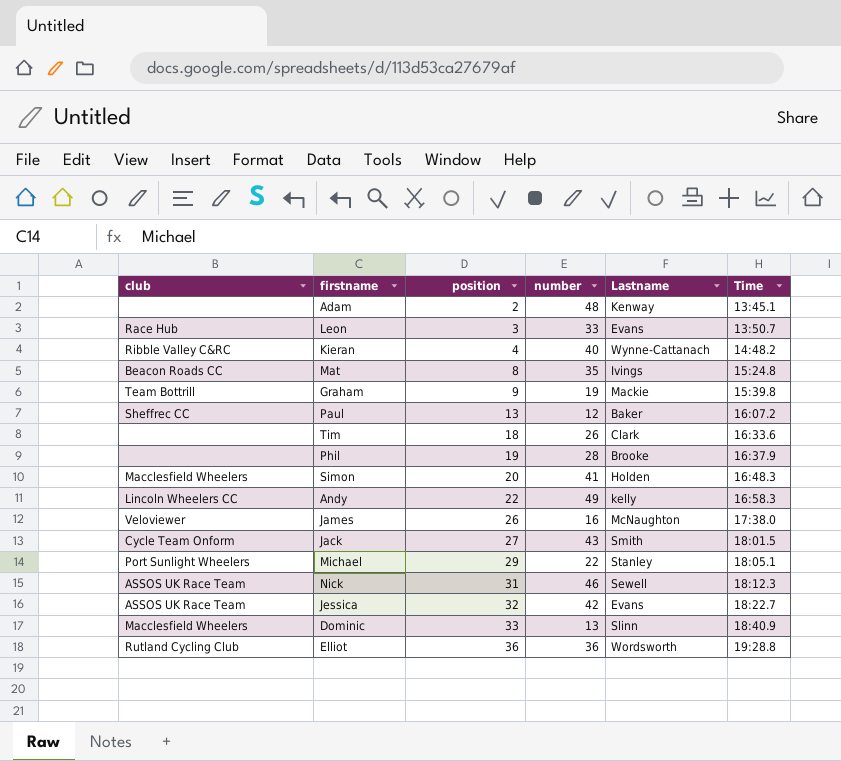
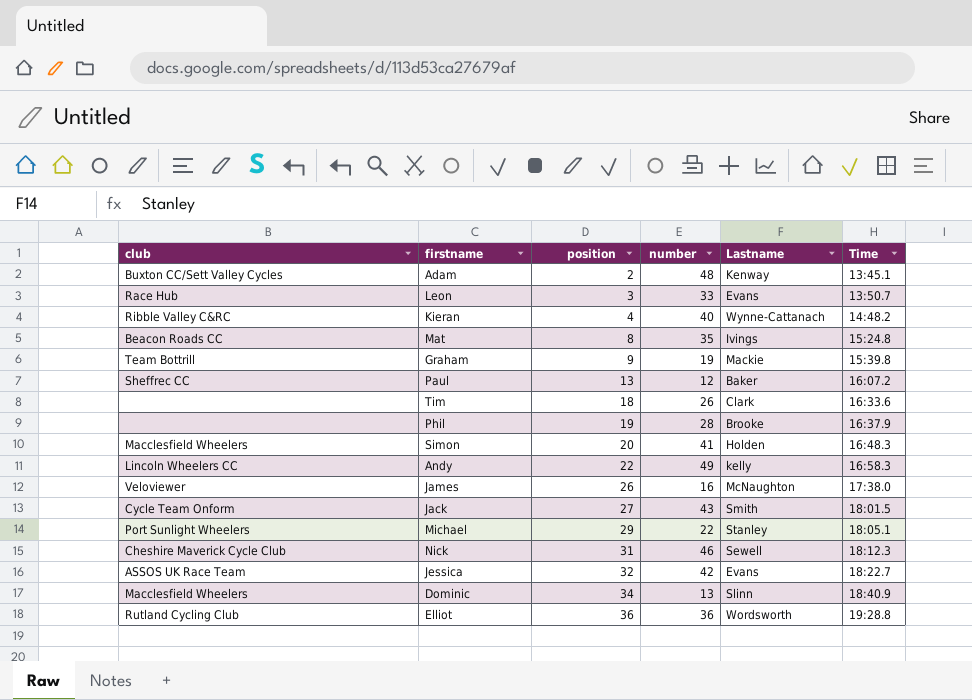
Adam | club: none -> Buxton CC/Sett Valley Cycles
Nick | club: ASSOS UK Race Team -> Cheshire Maverick Cycle Club
Dominic | position: 33 -> 34

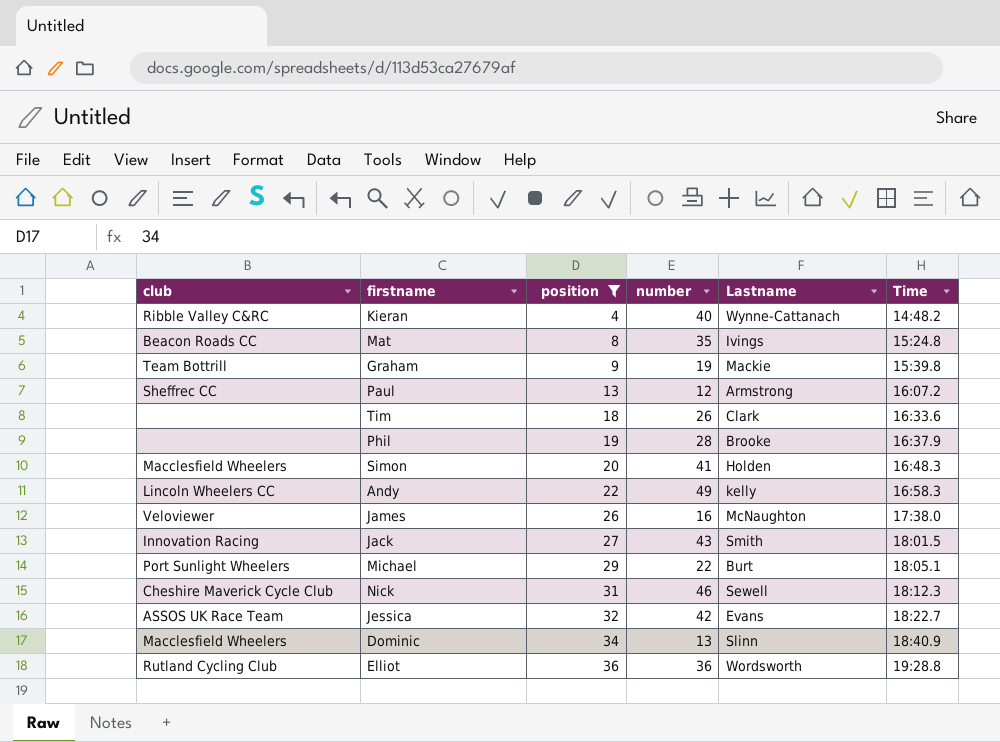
filter: none -> position >= 4
Paul | Lastname: Baker -> Armstrong
Jack | club: Cycle Team Onform -> Innovation Racing
Michael | Lastname: Stanley -> Burt

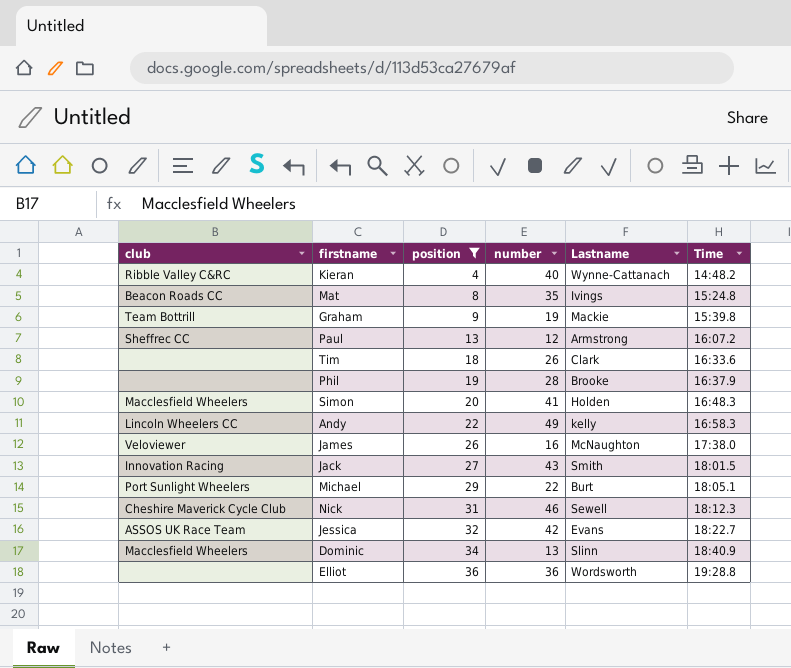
Elliot | club: Rutland Cycling Club -> none

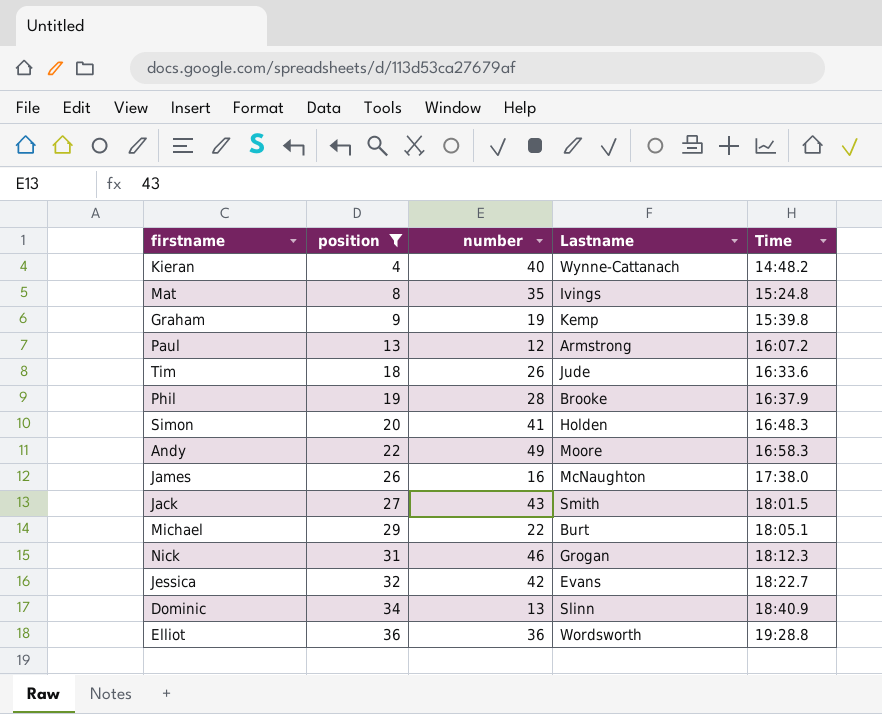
column club | position: 1 -> none
Graham | Lastname: Mackie -> Kemp
Tim | Lastname: Clark -> Jude
Andy | Lastname: kelly -> Moore
Nick | Lastname: Sewell -> Grogan

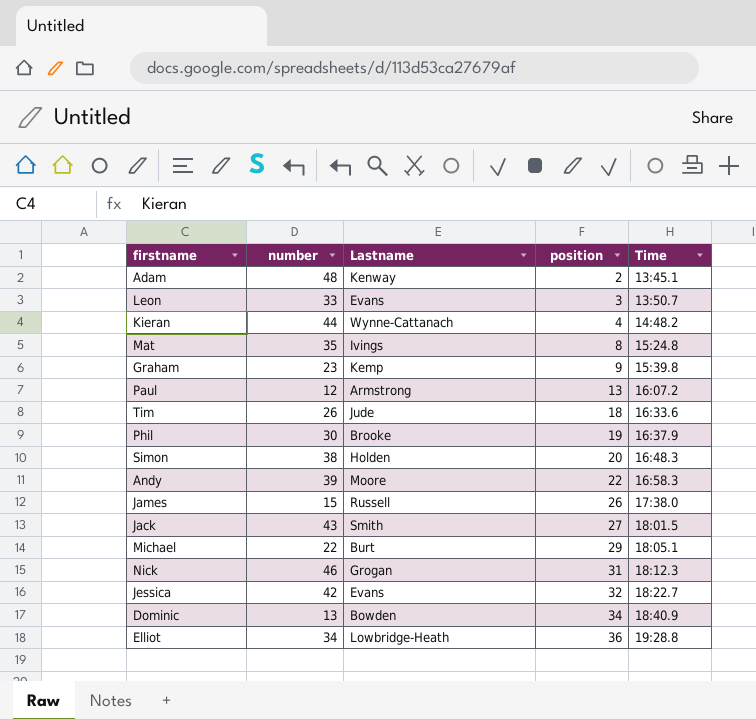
filter: position >= 4 -> none
column position | position: 2 -> 4
Kieran | number: 40 -> 44
Graham | number: 19 -> 23
Phil | number: 28 -> 30
Simon | number: 41 -> 38
Andy | number: 49 -> 39
James | number: 16 -> 15
James | Lastname: McNaughton -> Russell
Dominic | Lastname: Slinn -> Bowden
Elliot | number: 36 -> 34
Elliot | Lastname: Wordsworth -> Lowbridge-Heath

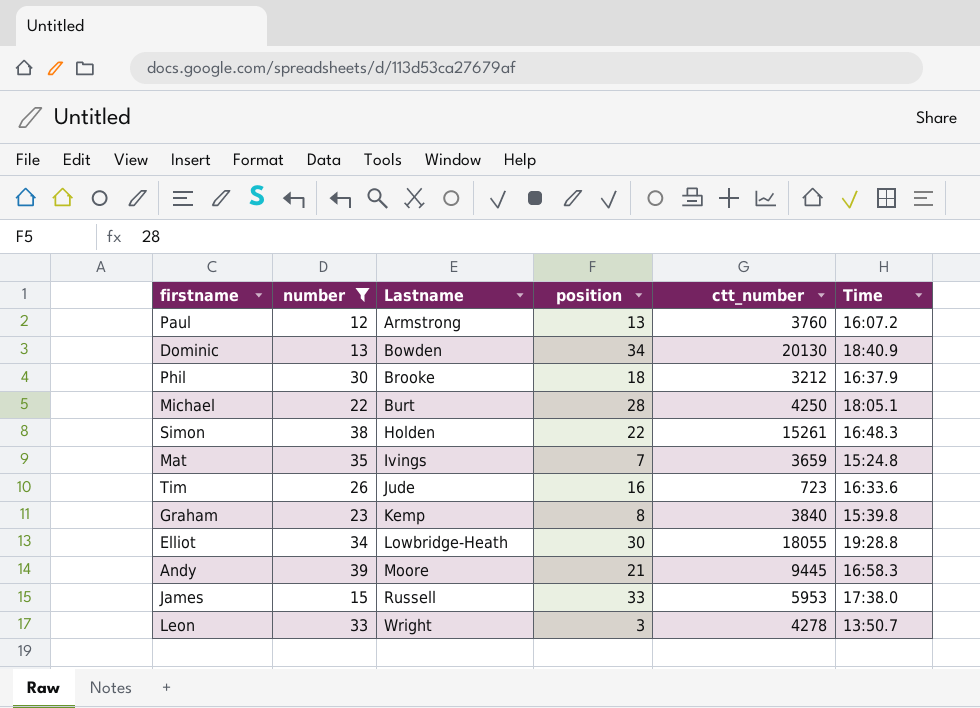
filter: none -> number <= 39
row order: position ascending -> Lastname ascending
column ctt_number | position: none -> 5
Phil | position: 19 -> 18
Michael | position: 29 -> 28
Simon | position: 20 -> 22
Mat | position: 8 -> 7
Tim | position: 18 -> 16
Graham | position: 9 -> 8
Elliot | position: 36 -> 30
Andy | position: 22 -> 21
James | position: 26 -> 33
Leon | Lastname: Evans -> Wright

